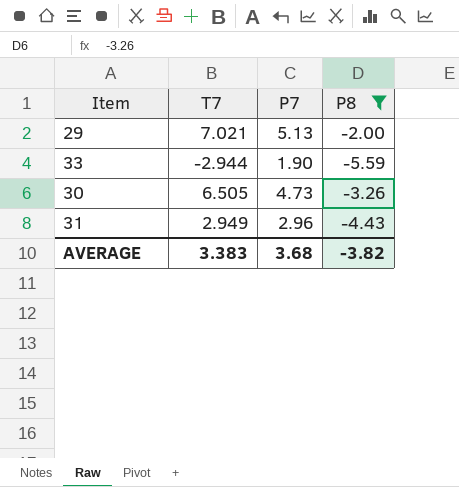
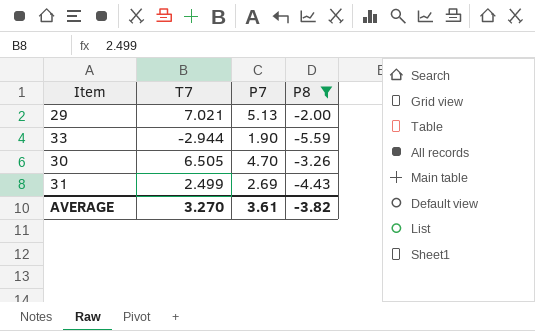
30 | P7: 4.73 -> 4.70
31 | T7: 2.949 -> 2.499
31 | P7: 2.96 -> 2.69
AVERAGE | T7: 3.383 -> 3.270
AVERAGE | P7: 3.68 -> 3.61

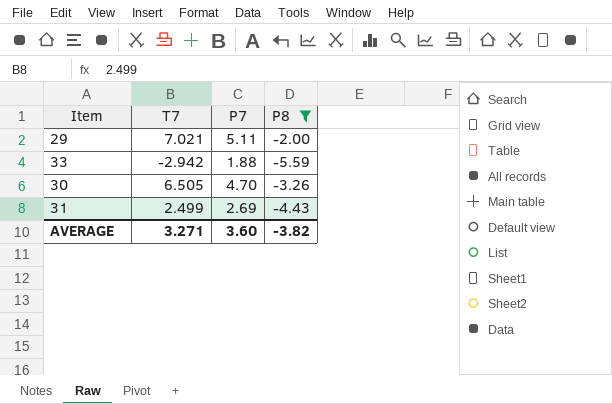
29 | P7: 5.13 -> 5.11
33 | T7: -2.944 -> -2.942
33 | P7: 1.90 -> 1.88
AVERAGE | T7: 3.270 -> 3.271
AVERAGE | P7: 3.61 -> 3.60

